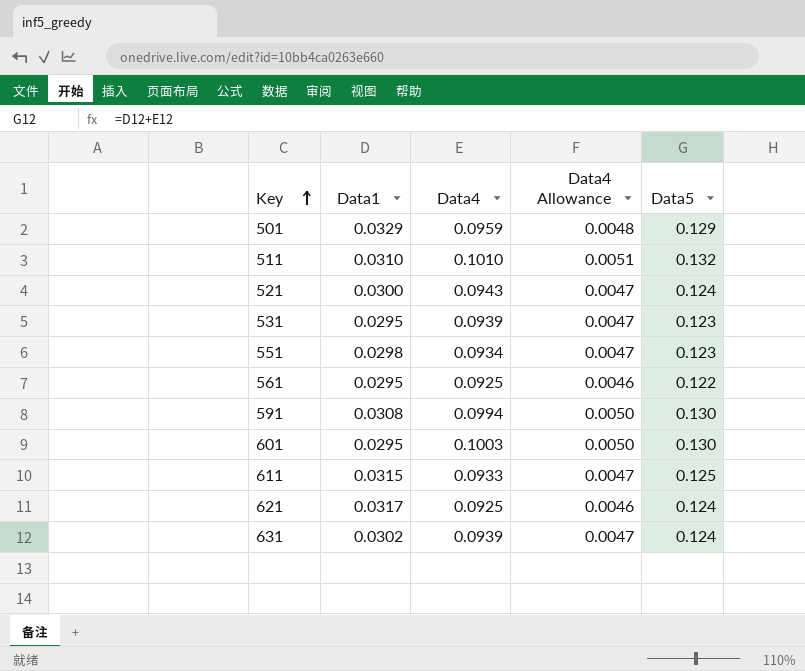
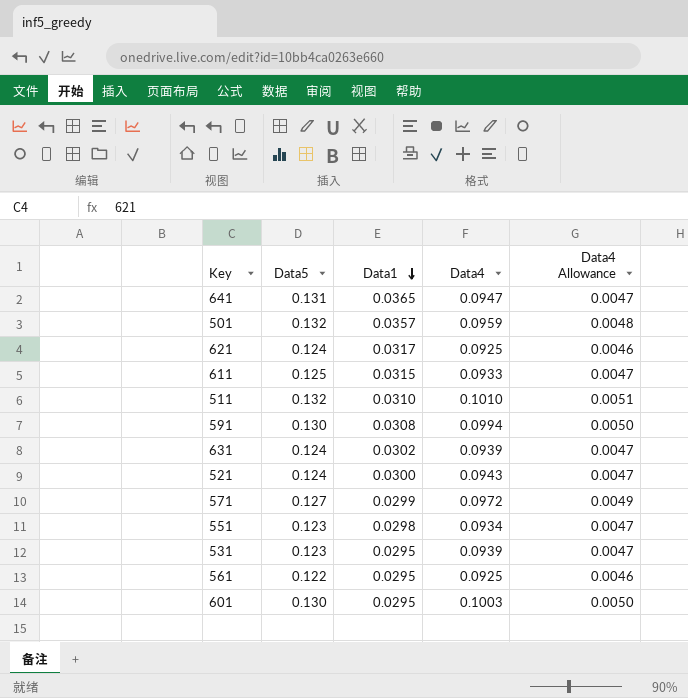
row order: Key ascending -> Data1 descending
column Data5 | position: 5 -> 2
row 641: none -> 0.131 | 0.0365 | 0.0947 | 0.0047
501 | Data5: 0.129 -> 0.132
501 | Data1: 0.0329 -> 0.0357
row 571: none -> 0.127 | 0.0299 | 0.0972 | 0.0049

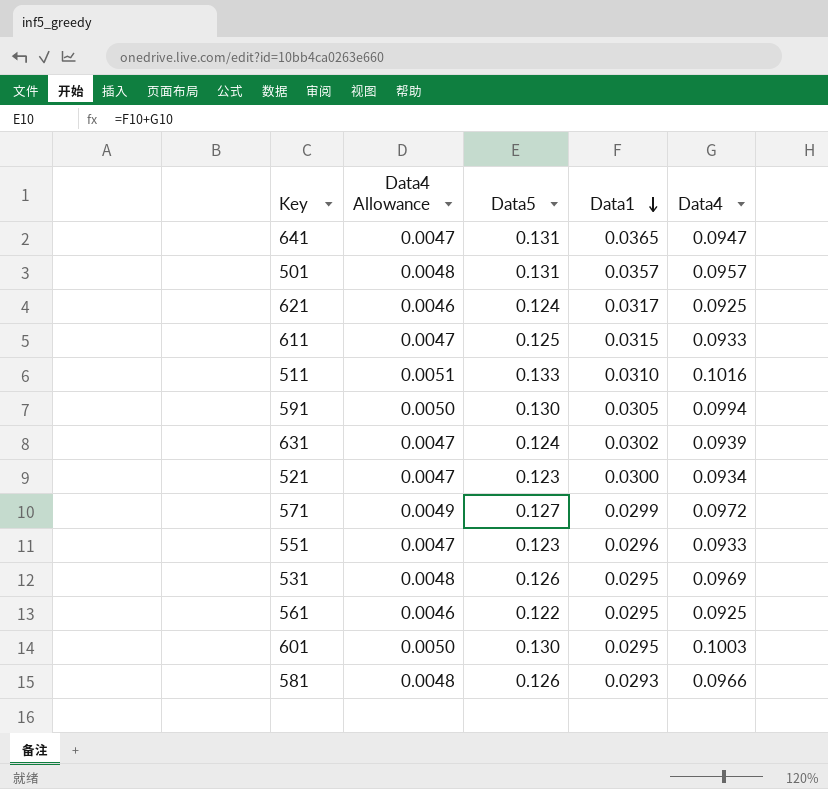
column Data4 Allowance | position: 5 -> 2
501 | Data5: 0.132 -> 0.131
501 | Data4: 0.0959 -> 0.0957
511 | Data5: 0.132 -> 0.133
511 | Data4: 0.1010 -> 0.1016
591 | Data1: 0.0308 -> 0.0305
521 | Data5: 0.124 -> 0.123
521 | Data4: 0.0943 -> 0.0934
551 | Data1: 0.0298 -> 0.0296
551 | Data4: 0.0934 -> 0.0933
531 | Data4 Allowance: 0.0047 -> 0.0048
531 | Data5: 0.123 -> 0.126
531 | Data4: 0.0939 -> 0.0969
row 581: none -> 0.0048 | 0.126 | 0.0293 | 0.0966

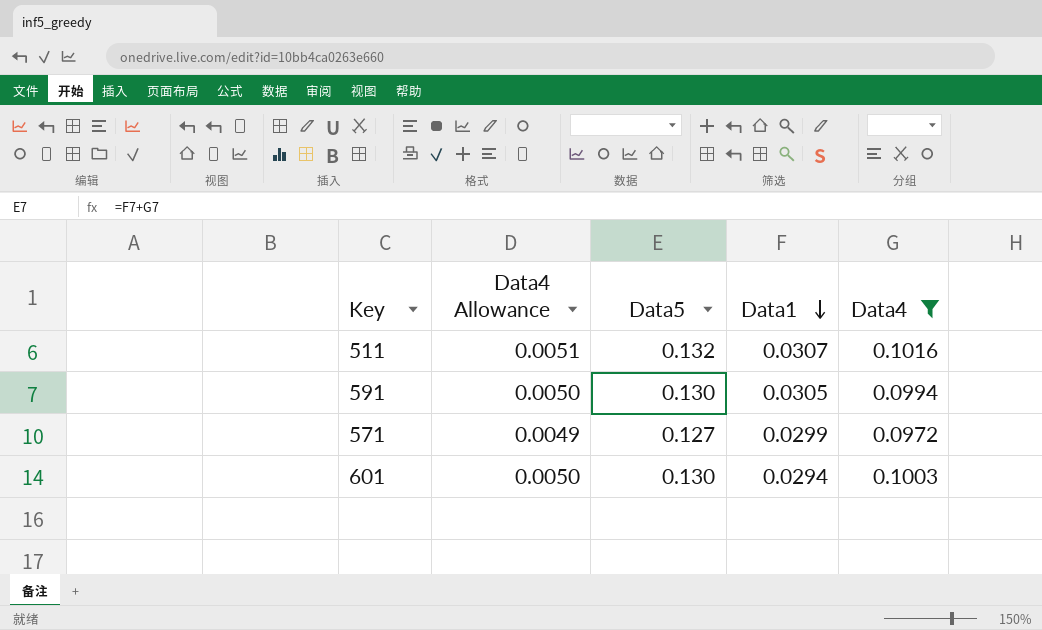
filter: none -> Data4 >= 0.0972
511 | Data5: 0.133 -> 0.132
511 | Data1: 0.0310 -> 0.0307
601 | Data1: 0.0295 -> 0.0294

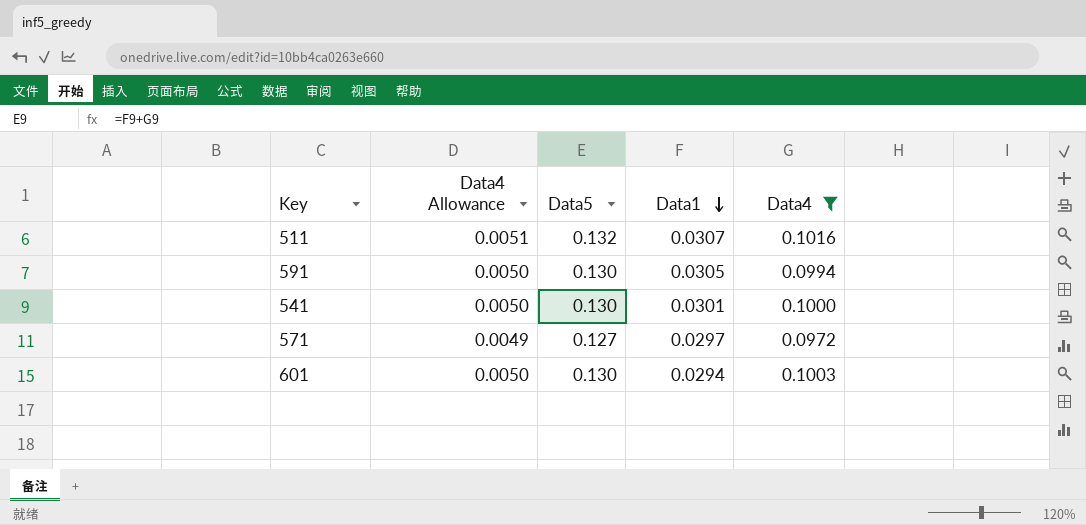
row 541: none -> 0.0050 | 0.130 | 0.0301 | 0.1000
571 | Data1: 0.0299 -> 0.0297

